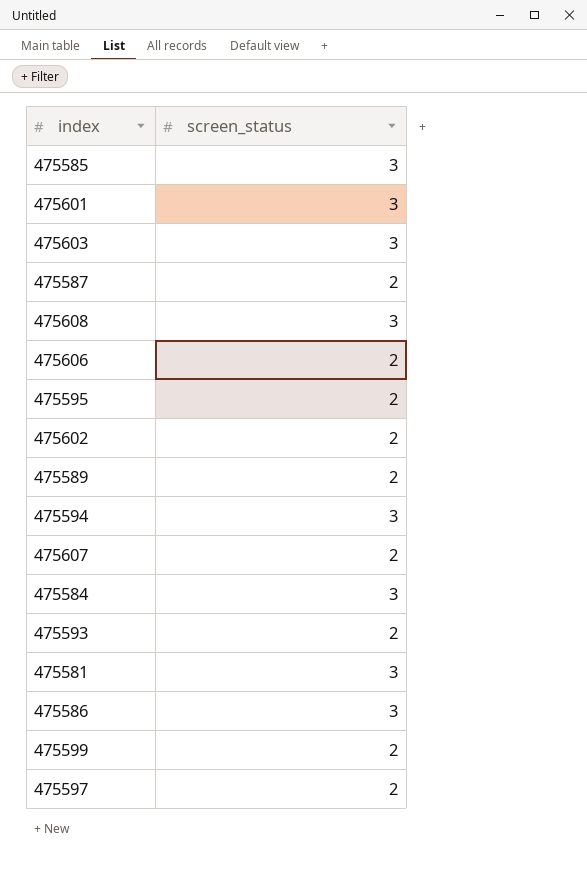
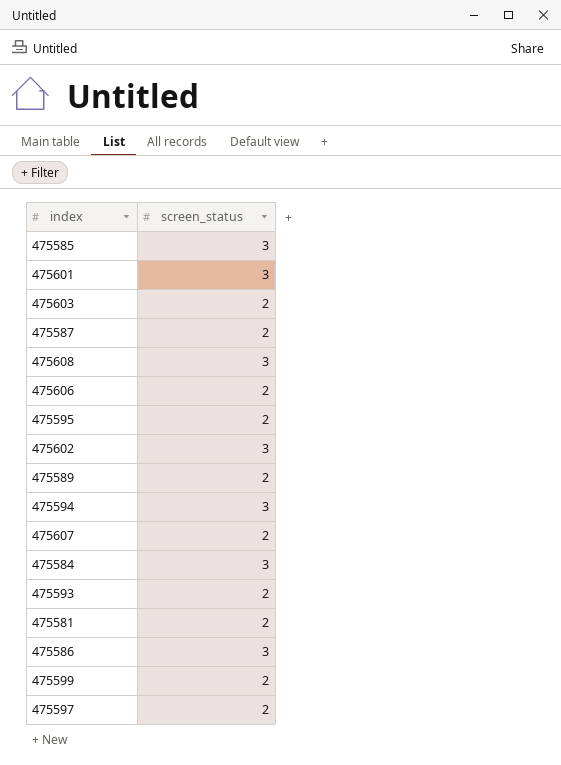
475603 | screen_status: 3 -> 2
475602 | screen_status: 2 -> 3
475581 | screen_status: 3 -> 2

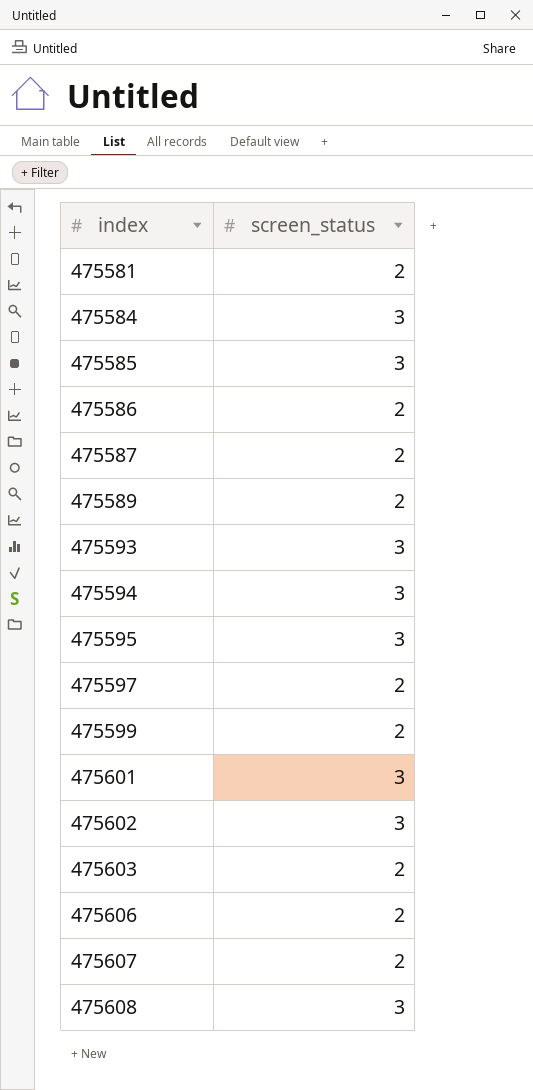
row order: none -> index ascending
475586 | screen_status: 3 -> 2
475593 | screen_status: 2 -> 3
475595 | screen_status: 2 -> 3

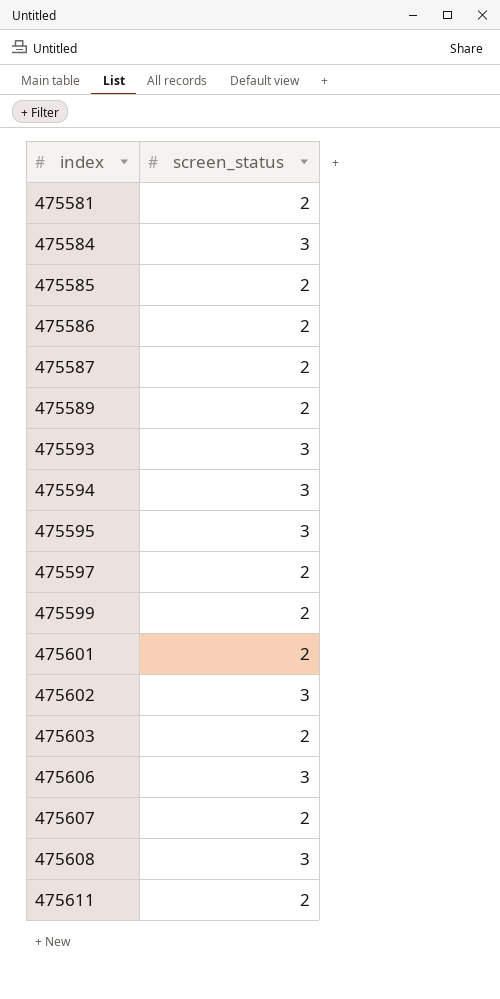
475585 | screen_status: 3 -> 2
475601 | screen_status: 3 -> 2
475606 | screen_status: 2 -> 3
row 475611: none -> 2

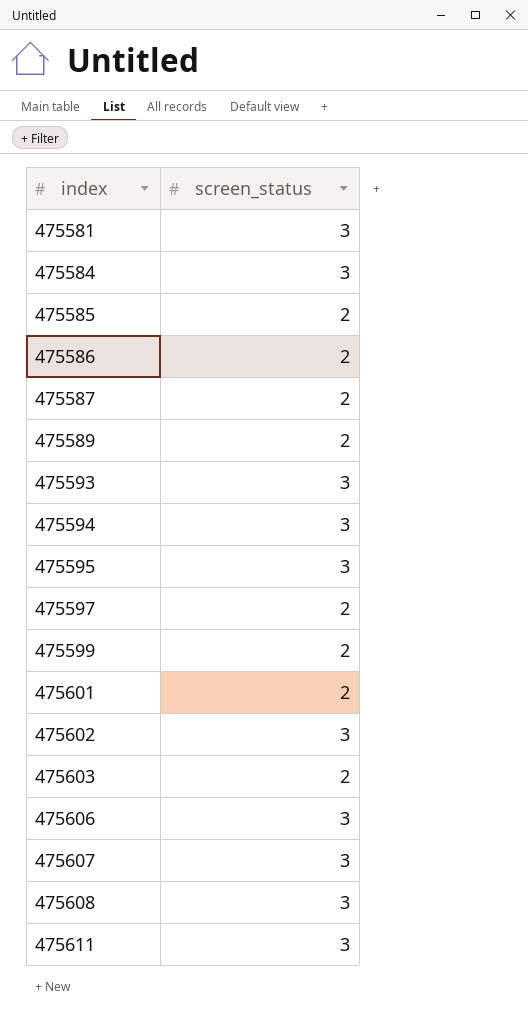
475581 | screen_status: 2 -> 3
475607 | screen_status: 2 -> 3
475611 | screen_status: 2 -> 3

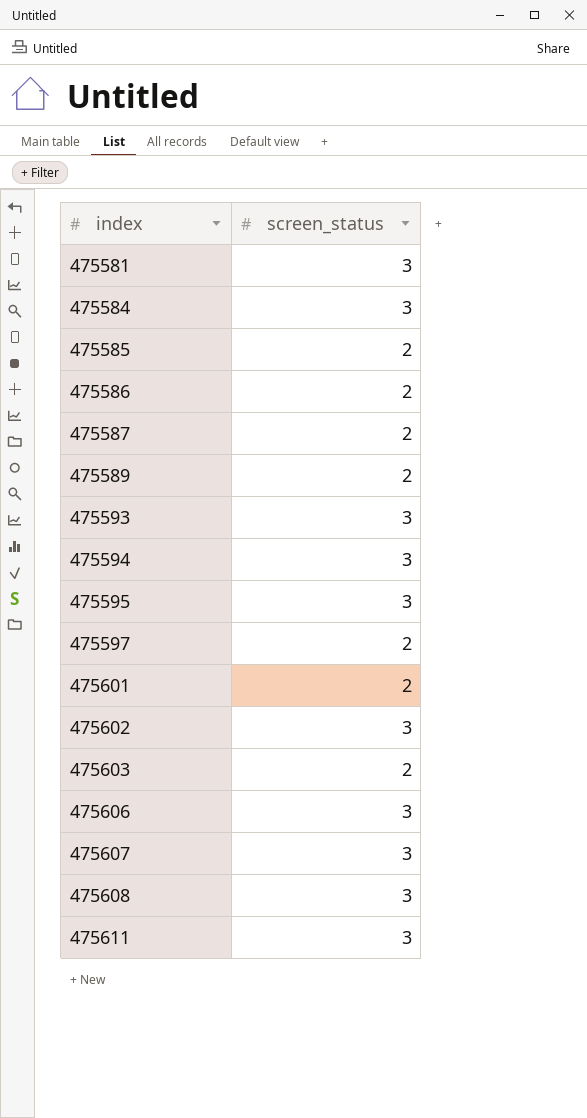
row 475599: 2 -> none

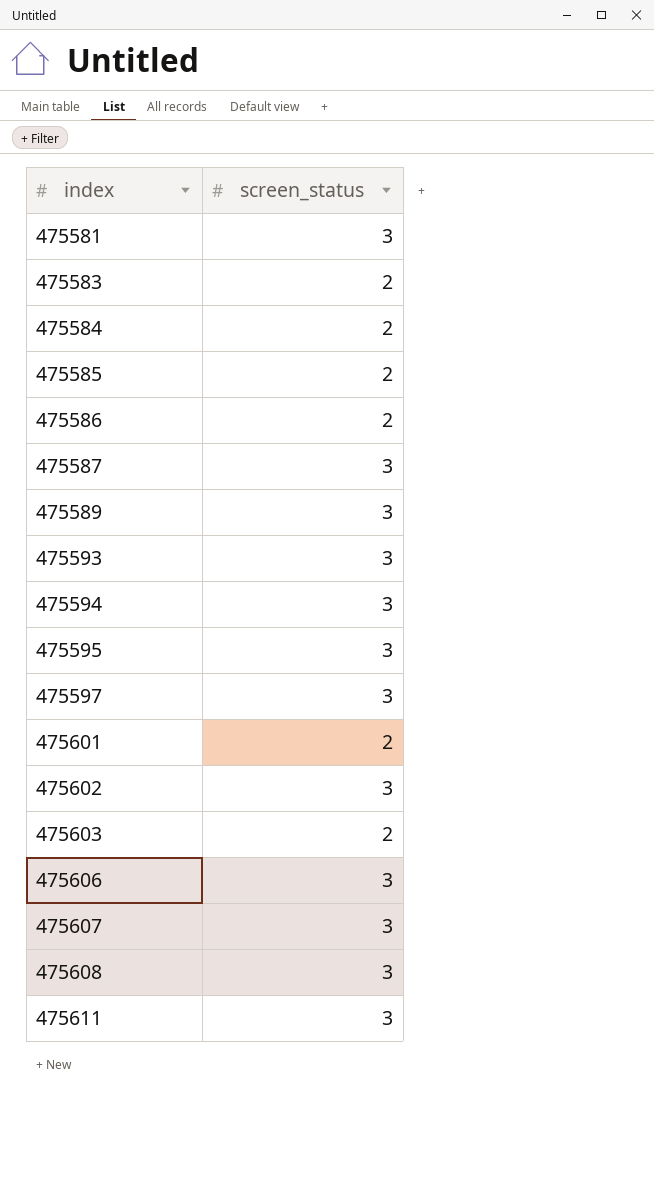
row 475583: none -> 2
475584 | screen_status: 3 -> 2
475587 | screen_status: 2 -> 3
475589 | screen_status: 2 -> 3
475597 | screen_status: 2 -> 3

